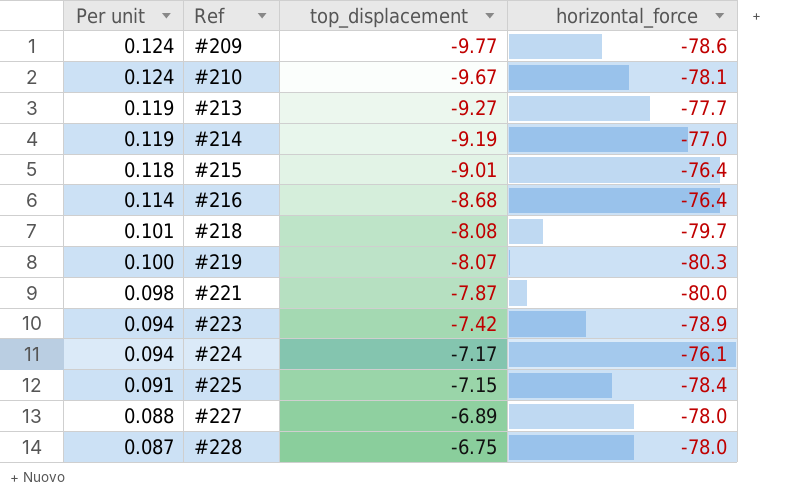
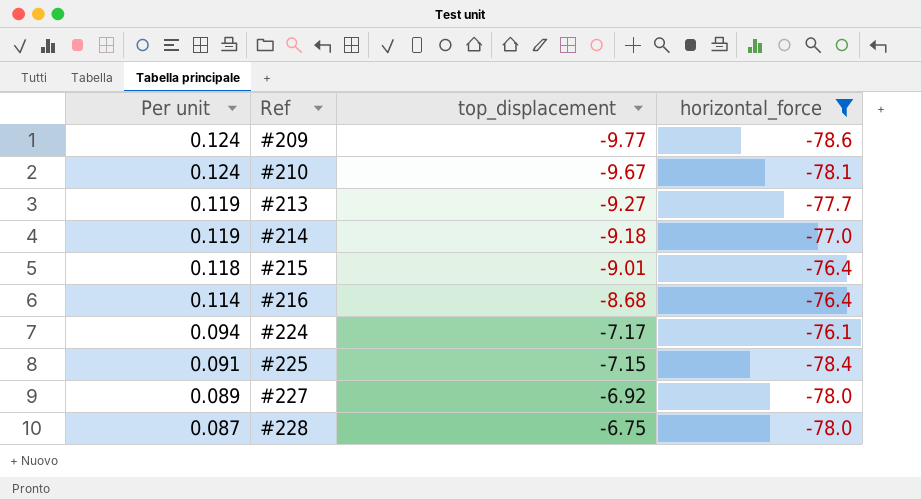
filter: none -> horizontal_force >= -78.6
#214 | top_displacement: -9.19 -> -9.18
#227 | Per unit: 0.088 -> 0.089
#227 | top_displacement: -6.89 -> -6.92

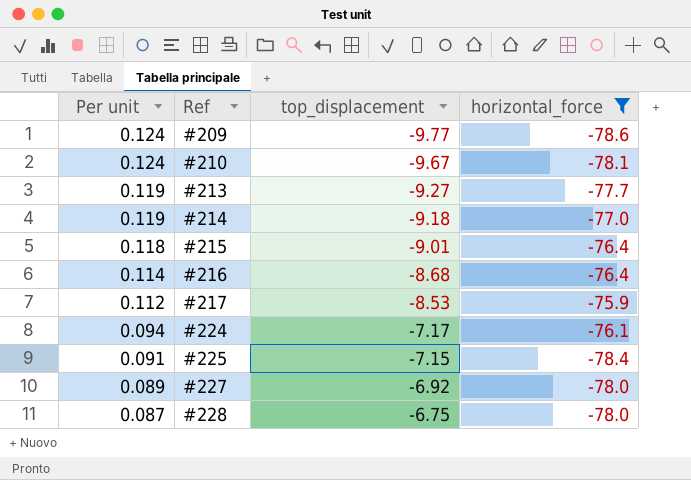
row #217: none -> 0.112 | -8.53 | -75.9

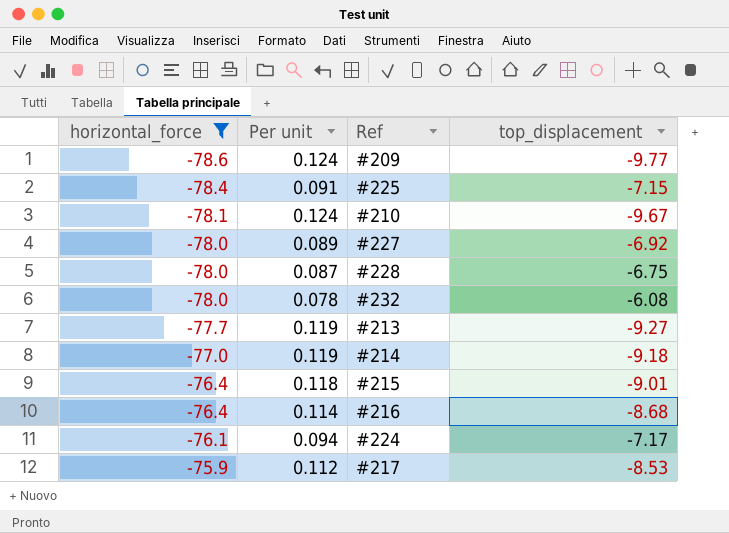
row order: Per unit descending -> horizontal_force ascending
column horizontal_force | position: 4 -> 1
row #232: none -> -78.0 | 0.078 | -6.08

